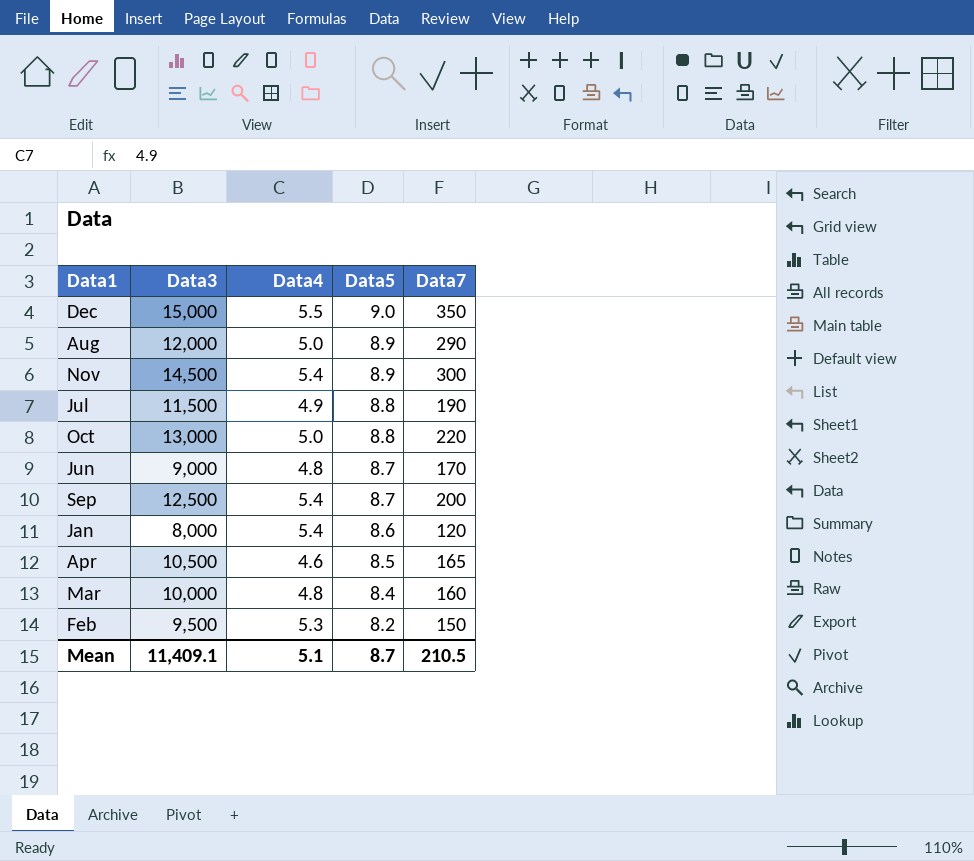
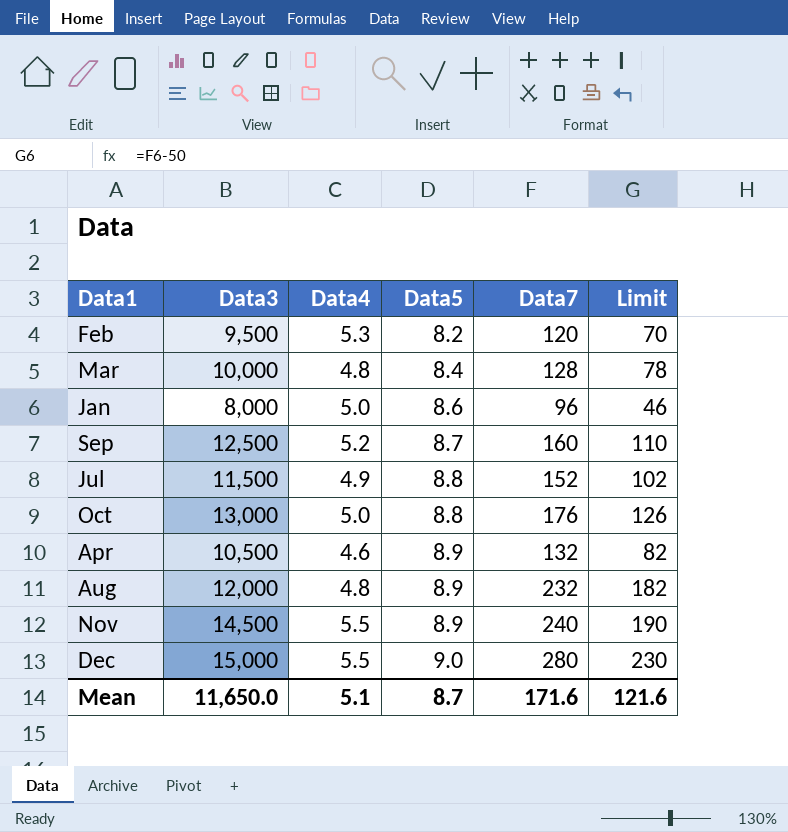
row order: Data5 descending -> Data5 ascending
column Limit | formula: none -> [Data7] - 50
row Jun: 9,000 | 4.8 | 8.7 | 170 -> none
Feb | Data7: 150 -> 120
Mar | Data7: 160 -> 128
Jan | Data4: 5.4 -> 5.0
Jan | Data7: 120 -> 96
Sep | Data4: 5.4 -> 5.2
Sep | Data7: 200 -> 160
Jul | Data7: 190 -> 152
Oct | Data7: 220 -> 176
Apr | Data5: 8.5 -> 8.9
Apr | Data7: 165 -> 132
Aug | Data4: 5.0 -> 4.8
Aug | Data7: 290 -> 232
Nov | Data4: 5.4 -> 5.5
Nov | Data7: 300 -> 240
Dec | Data7: 350 -> 280
Mean | Data3: 11,409.1 -> 11,650.0
Mean | Data7: 210.5 -> 171.6

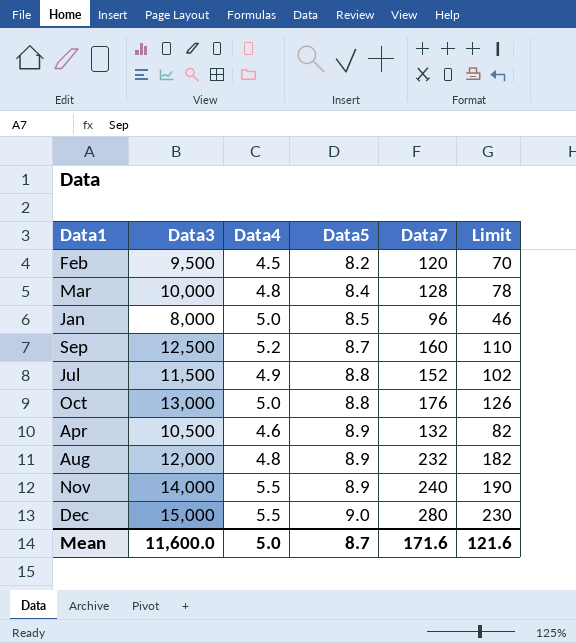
Feb | Data4: 5.3 -> 4.5
Jan | Data5: 8.6 -> 8.5
Nov | Data3: 14,500 -> 14,000
Mean | Data3: 11,650.0 -> 11,600.0
Mean | Data4: 5.1 -> 5.0

